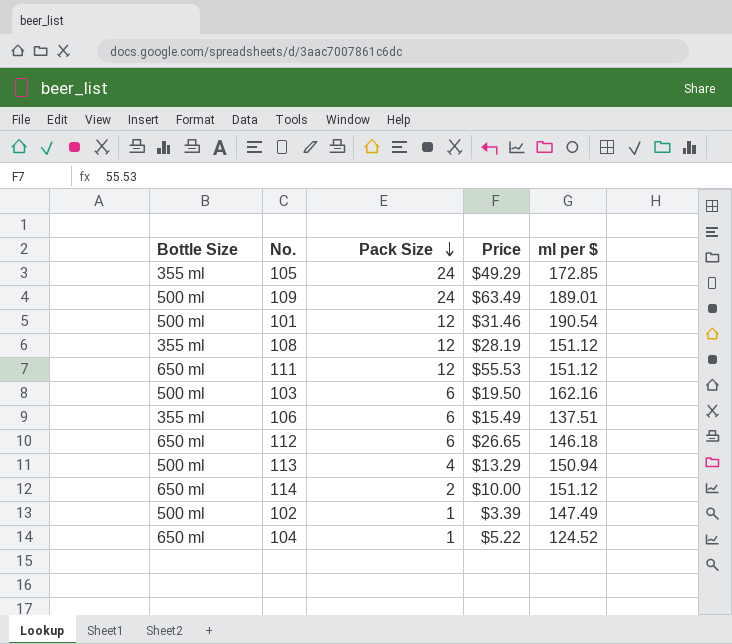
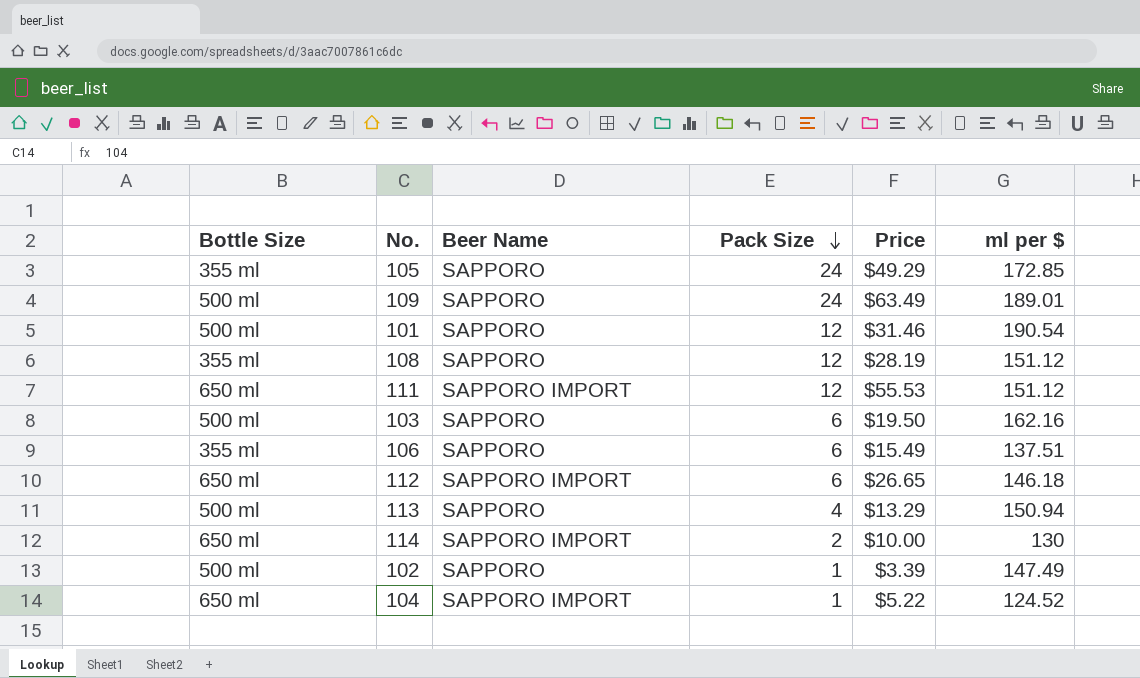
column Beer Name | position: none -> 3
114 | ml per $: 151.12 -> 130

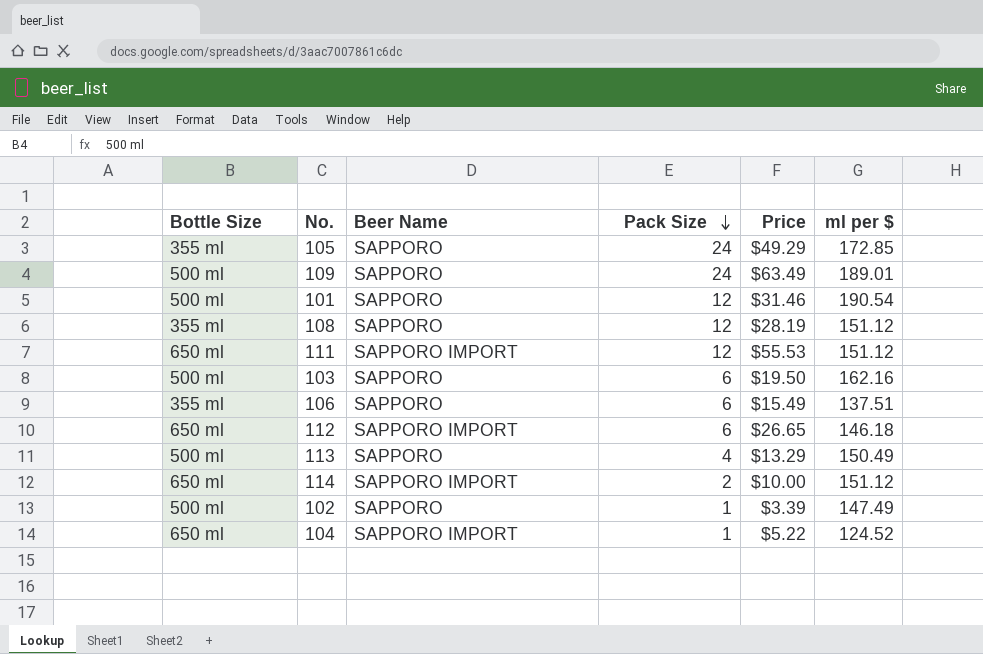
113 | ml per $: 150.94 -> 150.49
114 | ml per $: 130 -> 151.12

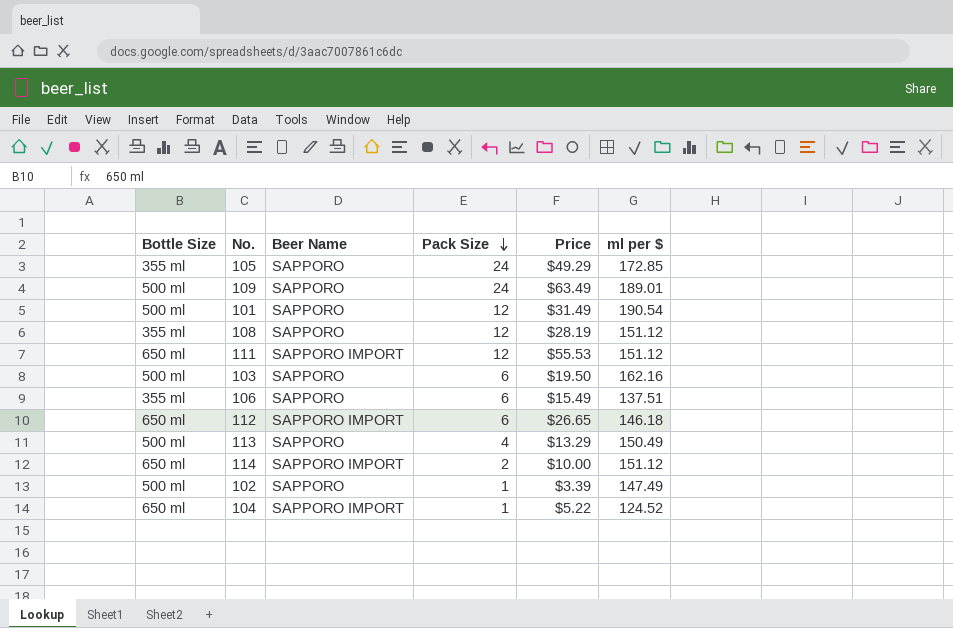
101 | Price: $31.46 -> $31.49

